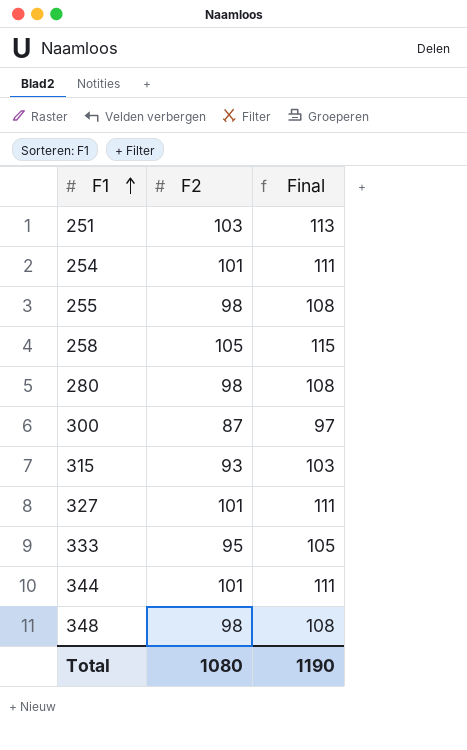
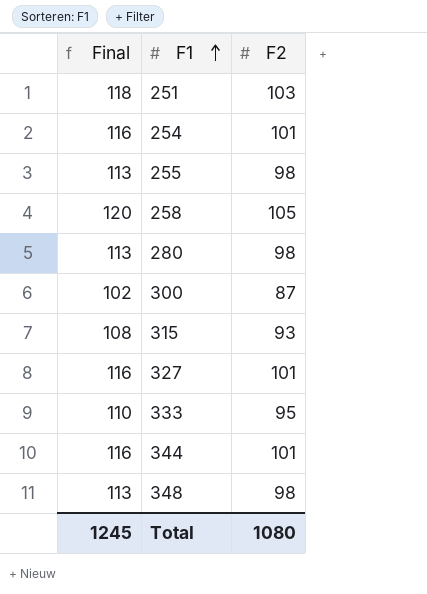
column Final | formula: [F2] + 10 -> [F2] + 15
column Final | position: 3 -> 1
Total | Final: 1190 -> 1245

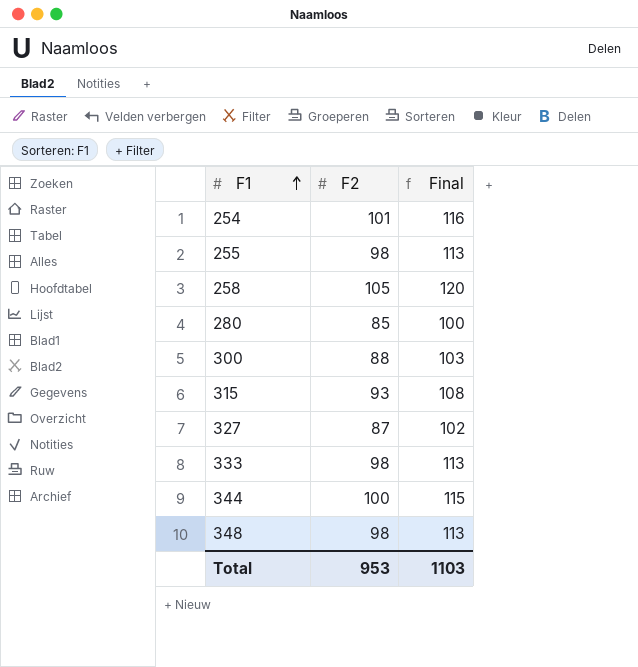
column Final | position: 1 -> 3
row 251: 118 | 103 -> none
280 | F2: 98 -> 85
280 | Final: 113 -> 100
300 | F2: 87 -> 88
300 | Final: 102 -> 103
327 | F2: 101 -> 87
327 | Final: 116 -> 102
333 | F2: 95 -> 98
333 | Final: 110 -> 113
344 | F2: 101 -> 100
344 | Final: 116 -> 115
Total | F2: 1080 -> 953
Total | Final: 1245 -> 1103

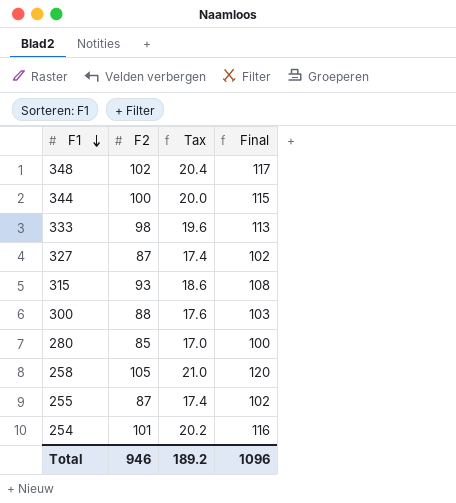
row order: F1 ascending -> F1 descending
column Tax | formula: none -> [F2] * 0.2
348 | F2: 98 -> 102
348 | Final: 113 -> 117
255 | F2: 98 -> 87
255 | Final: 113 -> 102
Total | F2: 953 -> 946
Total | Final: 1103 -> 1096

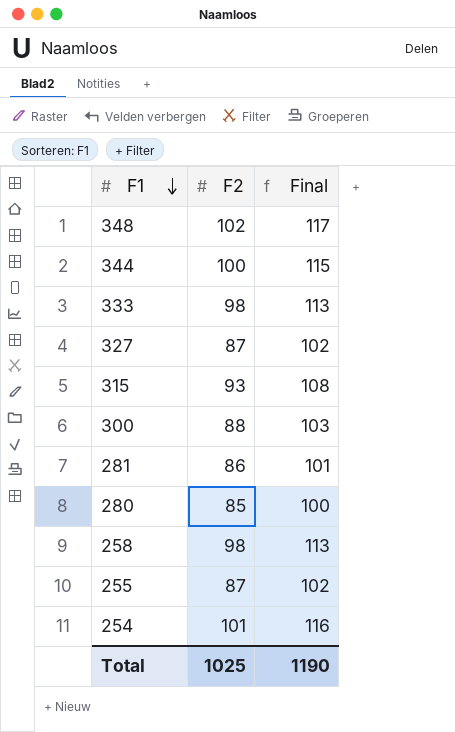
column Tax | formula: [F2] * 0.2 -> none
row 281: none -> 86 | 101
258 | F2: 105 -> 98
258 | Final: 120 -> 113
Total | F2: 946 -> 1025
Total | Final: 1096 -> 1190

